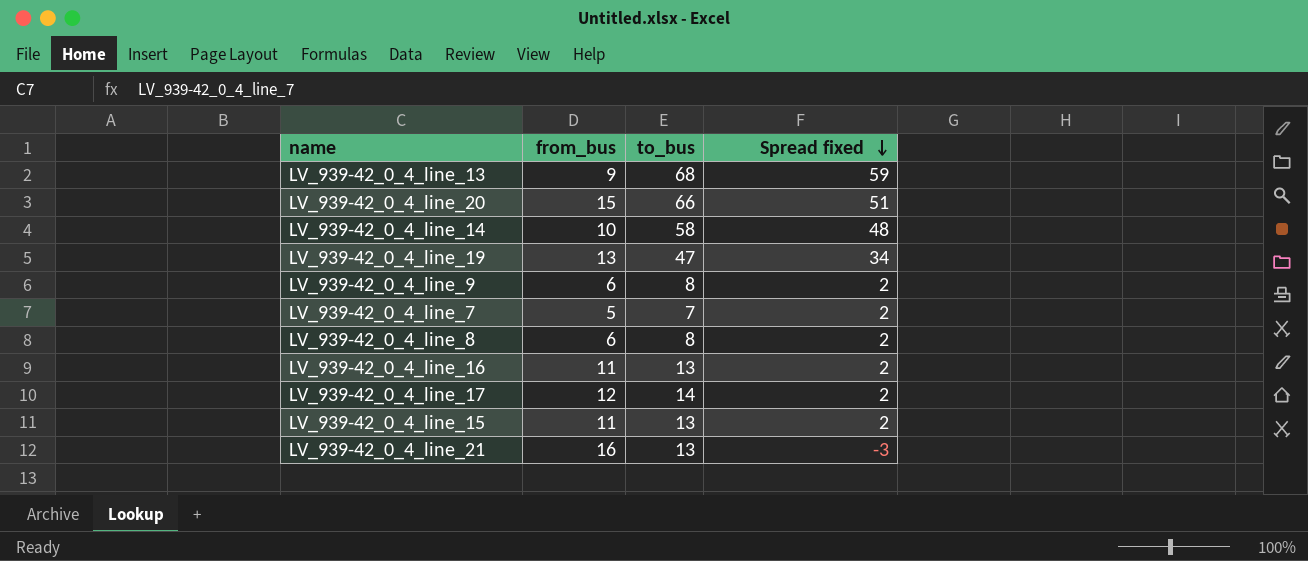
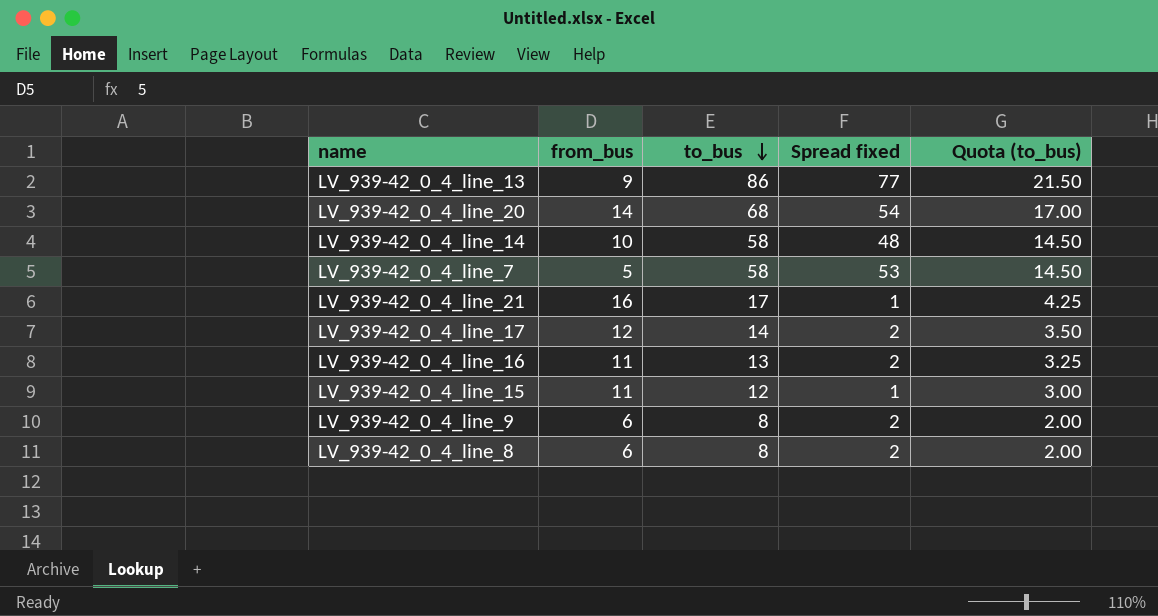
row order: Spread fixed descending -> to_bus descending
column Quota (to_bus) | formula: none -> [to_bus] * 0.25
row LV_939-42_0_4_line_19: 13 | 47 | 34 -> none
LV_939-42_0_4_line_13 | to_bus: 68 -> 86
LV_939-42_0_4_line_13 | Spread fixed: 59 -> 77
LV_939-42_0_4_line_20 | from_bus: 15 -> 14
LV_939-42_0_4_line_20 | to_bus: 66 -> 68
LV_939-42_0_4_line_20 | Spread fixed: 51 -> 54
LV_939-42_0_4_line_7 | to_bus: 7 -> 58
LV_939-42_0_4_line_7 | Spread fixed: 2 -> 53
LV_939-42_0_4_line_21 | to_bus: 13 -> 17
LV_939-42_0_4_line_21 | Spread fixed: -3 -> 1
LV_939-42_0_4_line_15 | to_bus: 13 -> 12
LV_939-42_0_4_line_15 | Spread fixed: 2 -> 1

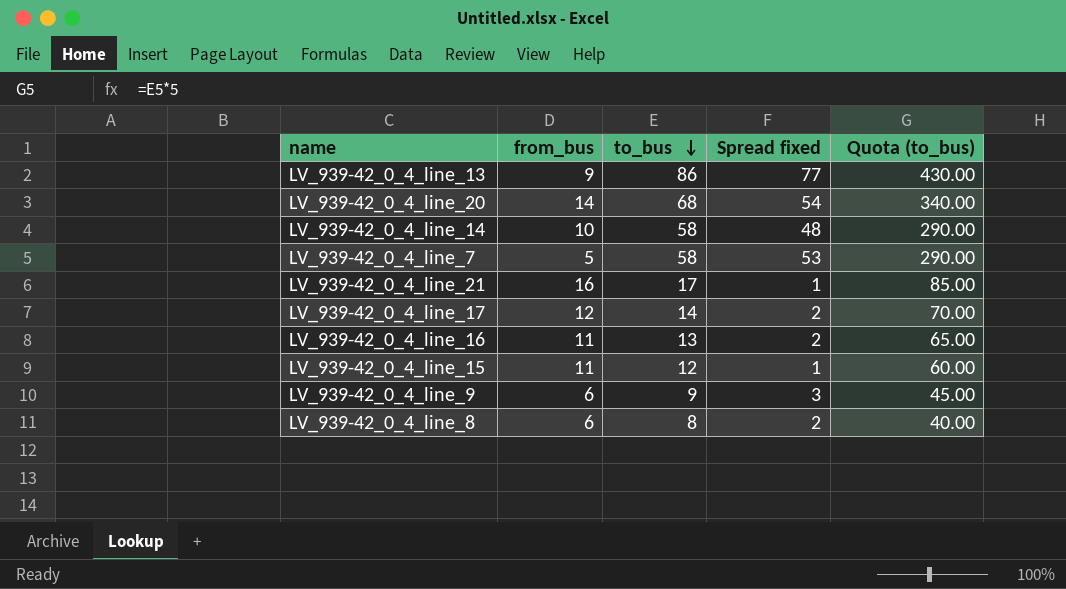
column Quota (to_bus) | formula: [to_bus] * 0.25 -> [to_bus] * 5
LV_939-42_0_4_line_9 | to_bus: 8 -> 9
LV_939-42_0_4_line_9 | Spread fixed: 2 -> 3

